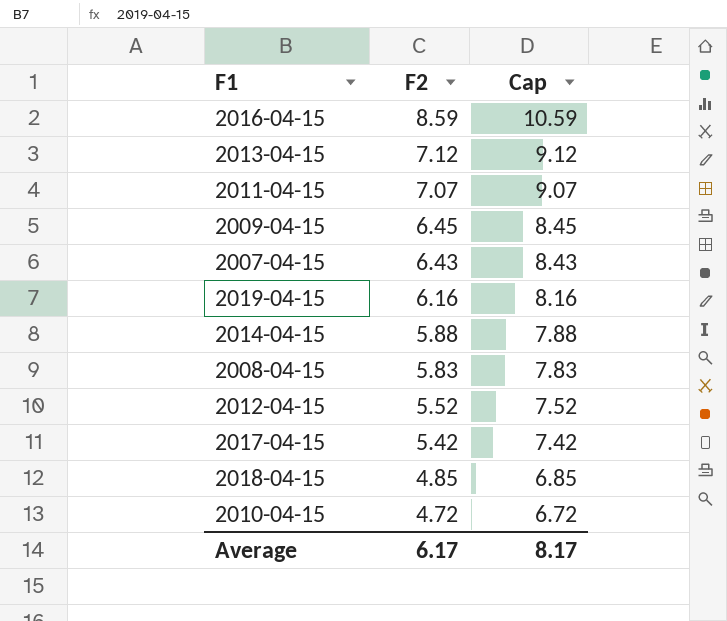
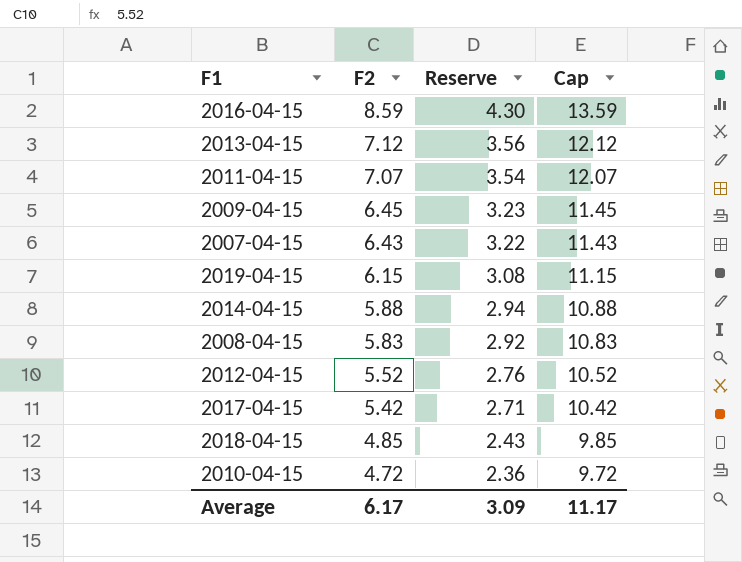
column Reserve | formula: none -> [F2] * 0.5
column Cap | formula: [F2] + 2 -> [F2] + 5
2019-04-15 | F2: 6.16 -> 6.15
Average | Cap: 8.17 -> 11.17

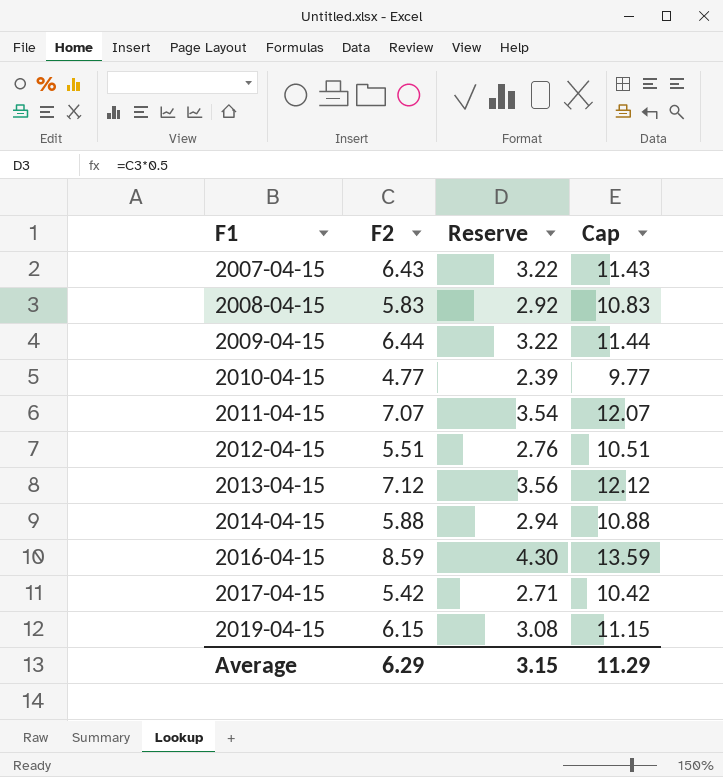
row order: F2 descending -> F1 ascending
row 2018-04-15: 4.85 | 2.43 | 9.85 -> none
2009-04-15 | F2: 6.45 -> 6.44
2009-04-15 | Reserve: 3.23 -> 3.22
2009-04-15 | Cap: 11.45 -> 11.44
2010-04-15 | F2: 4.72 -> 4.77
2010-04-15 | Reserve: 2.36 -> 2.39
2010-04-15 | Cap: 9.72 -> 9.77
2012-04-15 | F2: 5.52 -> 5.51
2012-04-15 | Cap: 10.52 -> 10.51
Average | F2: 6.17 -> 6.29
Average | Reserve: 3.09 -> 3.15
Average | Cap: 11.17 -> 11.29

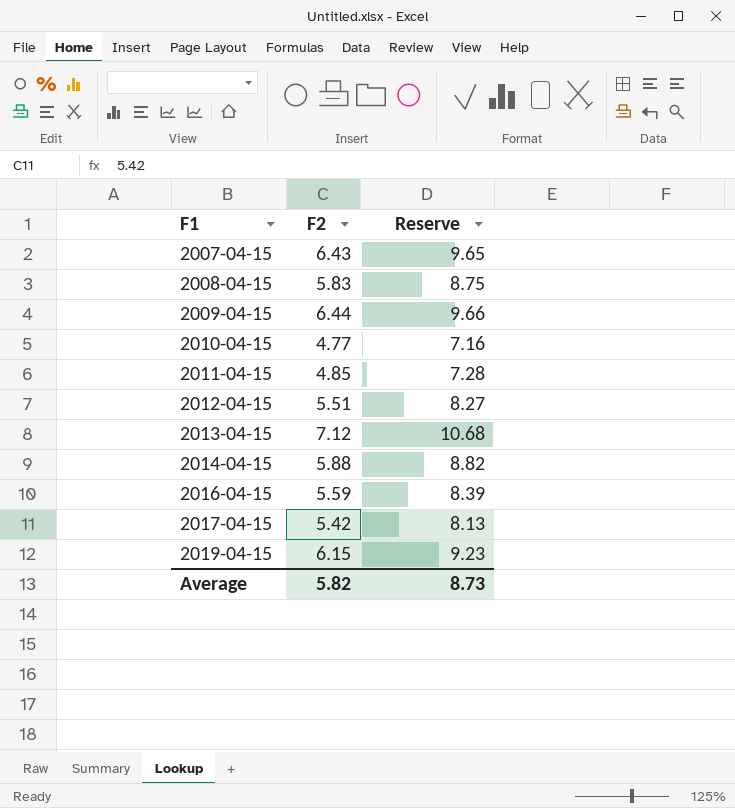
column Cap | formula: [F2] + 5 -> none
column Reserve | formula: [F2] * 0.5 -> [F2] * 1.5
2011-04-15 | F2: 7.07 -> 4.85
2016-04-15 | F2: 8.59 -> 5.59
Average | F2: 6.29 -> 5.82
Average | Reserve: 3.15 -> 8.73

